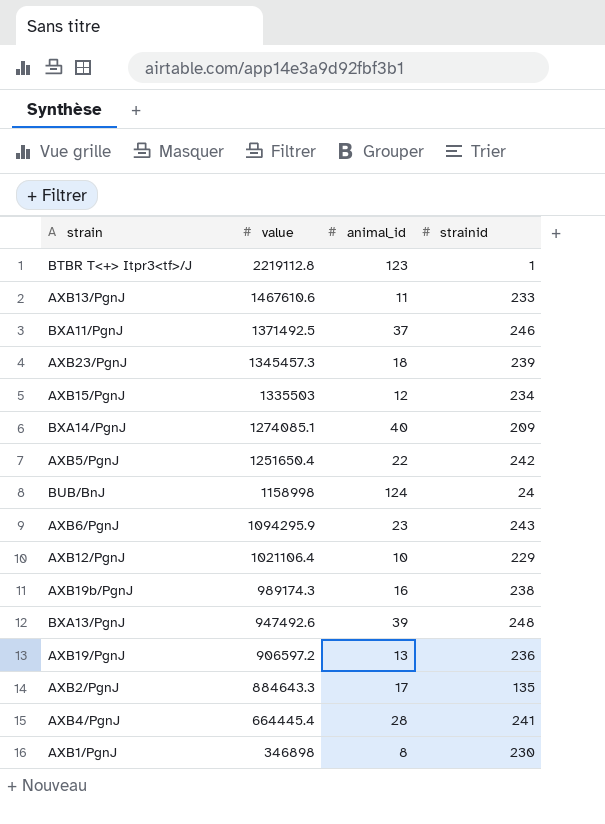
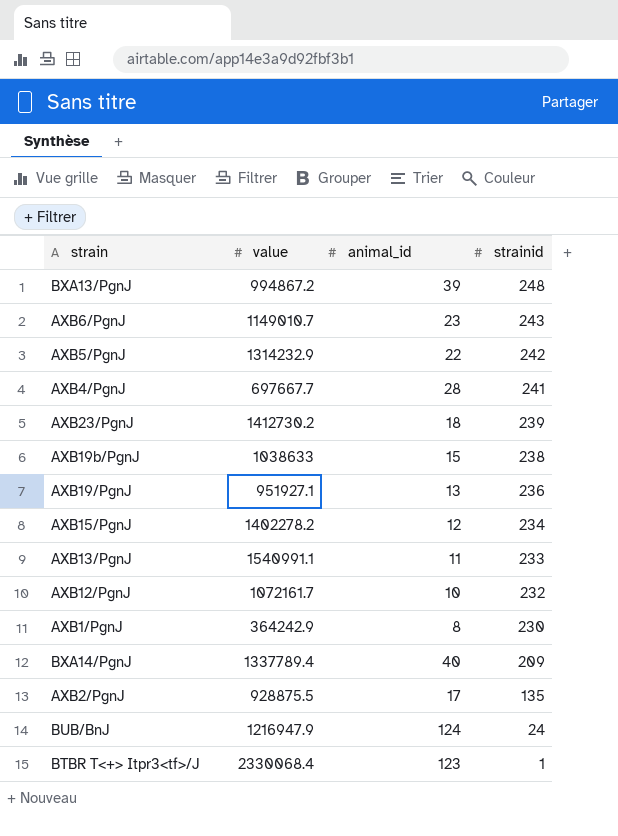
row order: value descending -> strainid descending
row BXA11/PgnJ: 1371492.5 | 37 | 246 -> none
BXA13/PgnJ | value: 947492.6 -> 994867.2
AXB6/PgnJ | value: 1094295.9 -> 1149010.7
AXB5/PgnJ | value: 1251650.4 -> 1314232.9
AXB4/PgnJ | value: 664445.4 -> 697667.7
AXB23/PgnJ | value: 1345457.3 -> 1412730.2
AXB19b/PgnJ | value: 989174.3 -> 1038633
AXB19b/PgnJ | animal_id: 16 -> 15
AXB19/PgnJ | value: 906597.2 -> 951927.1
AXB15/PgnJ | value: 1335503 -> 1402278.2
AXB13/PgnJ | value: 1467610.6 -> 1540991.1
AXB12/PgnJ | value: 1021106.4 -> 1072161.7
AXB12/PgnJ | strainid: 229 -> 232
AXB1/PgnJ | value: 346898 -> 364242.9
BXA14/PgnJ | value: 1274085.1 -> 1337789.4
AXB2/PgnJ | value: 884643.3 -> 928875.5
BUB/BnJ | value: 1158998 -> 1216947.9
BTBR T<+> Itpr3<tf>/J | value: 2219112.8 -> 2330068.4

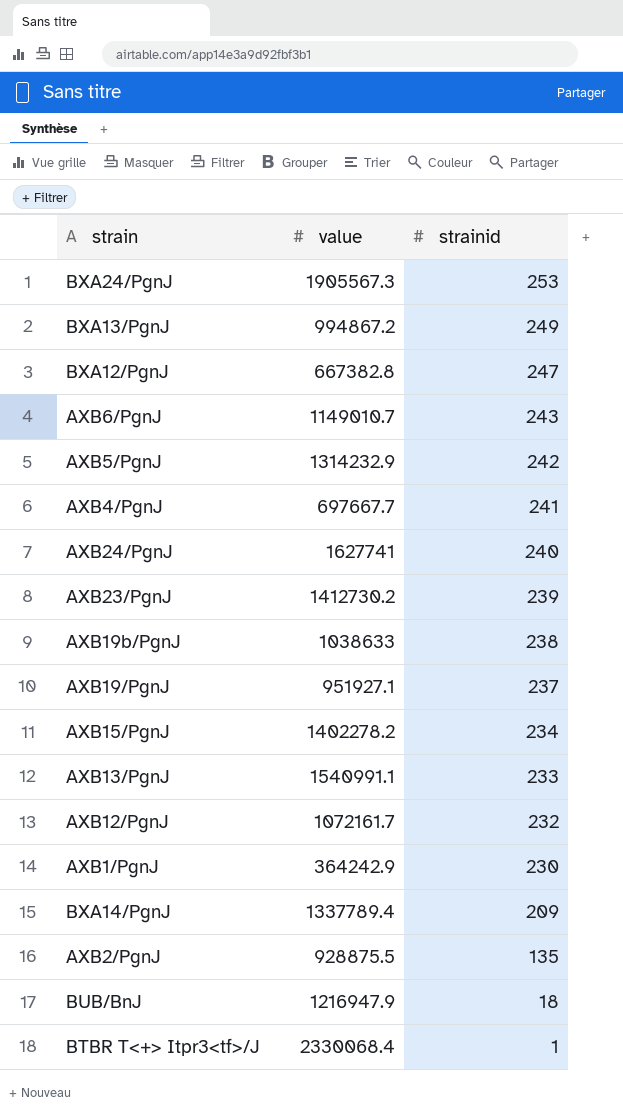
column animal_id | position: 3 -> none
row BXA24/PgnJ: none -> 1905567.3 | 253
BXA13/PgnJ | strainid: 248 -> 249
row BXA12/PgnJ: none -> 667382.8 | 247
row AXB24/PgnJ: none -> 1627741 | 240
AXB19/PgnJ | strainid: 236 -> 237
BUB/BnJ | strainid: 24 -> 18

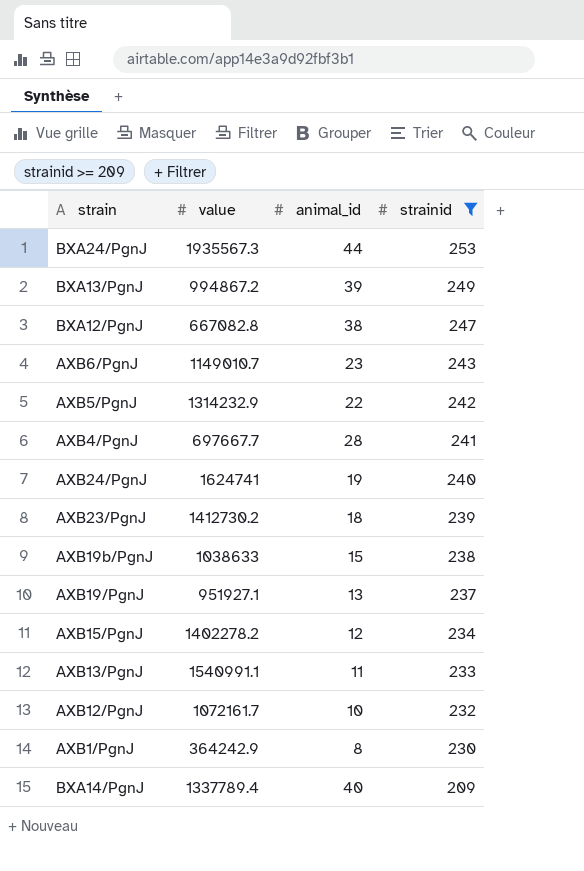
filter: none -> strainid >= 209
column animal_id | position: none -> 3
BXA24/PgnJ | value: 1905567.3 -> 1935567.3
BXA12/PgnJ | value: 667382.8 -> 667082.8
AXB24/PgnJ | value: 1627741 -> 1624741

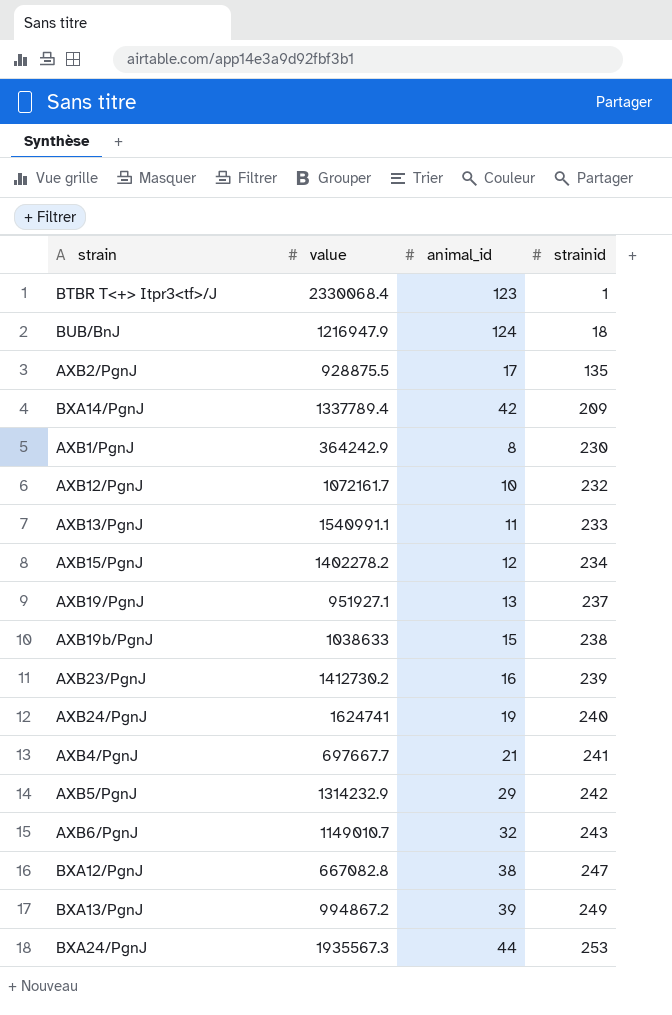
filter: strainid >= 209 -> none
row order: strainid descending -> strainid ascending
BXA14/PgnJ | animal_id: 40 -> 42
AXB23/PgnJ | animal_id: 18 -> 16
AXB4/PgnJ | animal_id: 28 -> 21
AXB5/PgnJ | animal_id: 22 -> 29
AXB6/PgnJ | animal_id: 23 -> 32

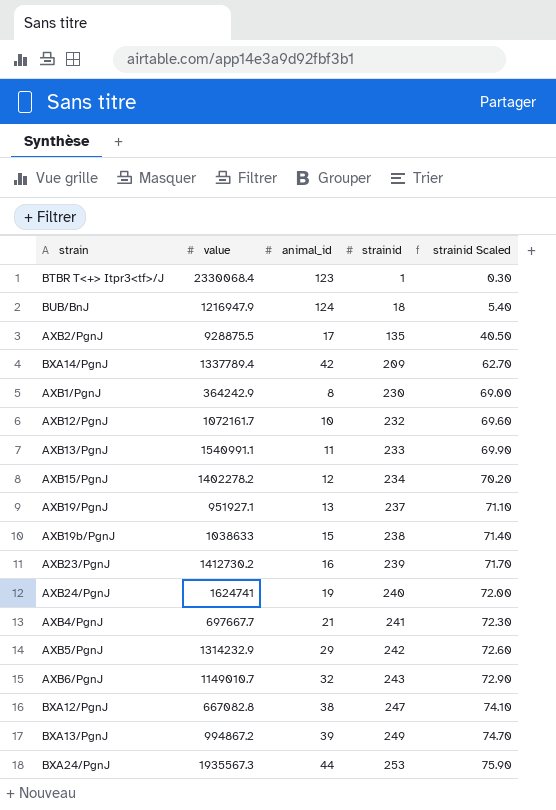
column strainid Scaled | formula: none -> [strainid] * 0.3

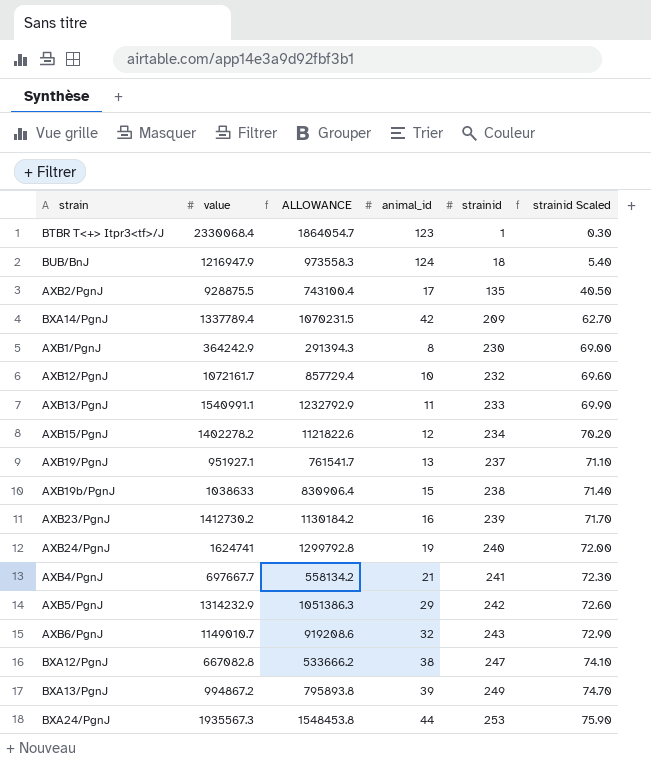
column ALLOWANCE | formula: none -> [value] * 0.8

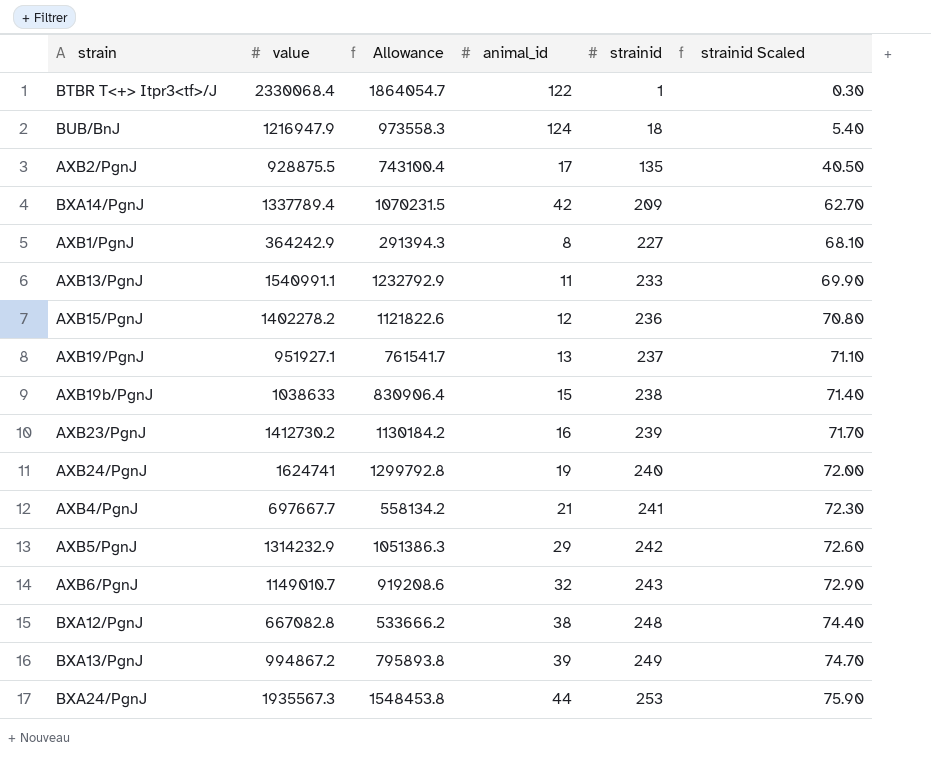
column name: ALLOWANCE -> Allowance
row AXB12/PgnJ: 1072161.7 | 857729.4 | 10 | 232 | 69.60 -> none
BTBR T<+> Itpr3<tf>/J | animal_id: 123 -> 122
AXB1/PgnJ | strainid: 230 -> 227
AXB1/PgnJ | strainid Scaled: 69.00 -> 68.10
AXB15/PgnJ | strainid: 234 -> 236
AXB15/PgnJ | strainid Scaled: 70.20 -> 70.80
BXA12/PgnJ | strainid: 247 -> 248
BXA12/PgnJ | strainid Scaled: 74.10 -> 74.40

